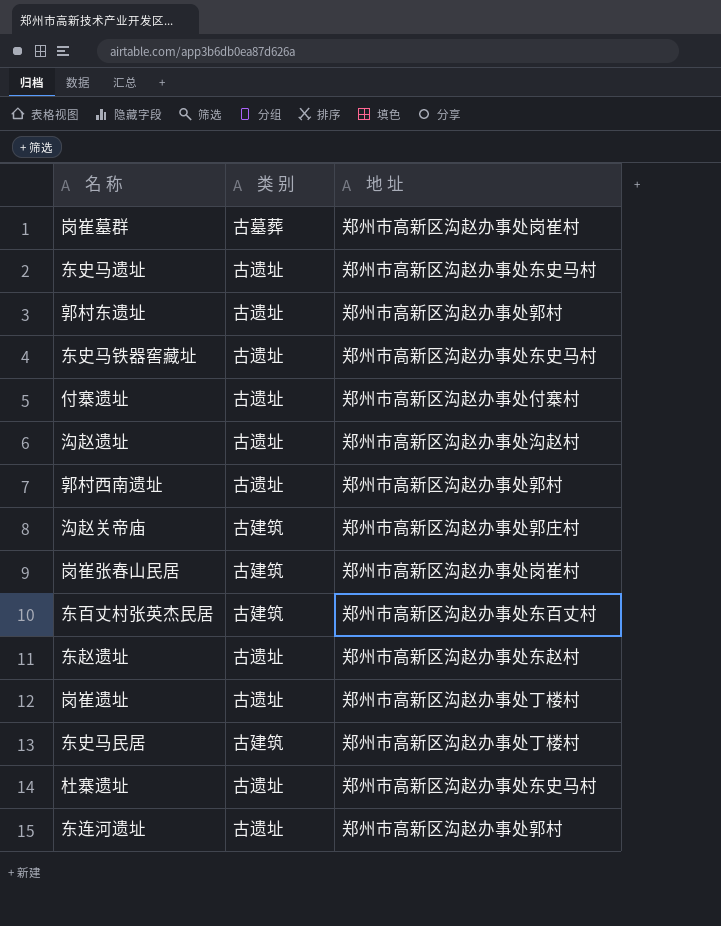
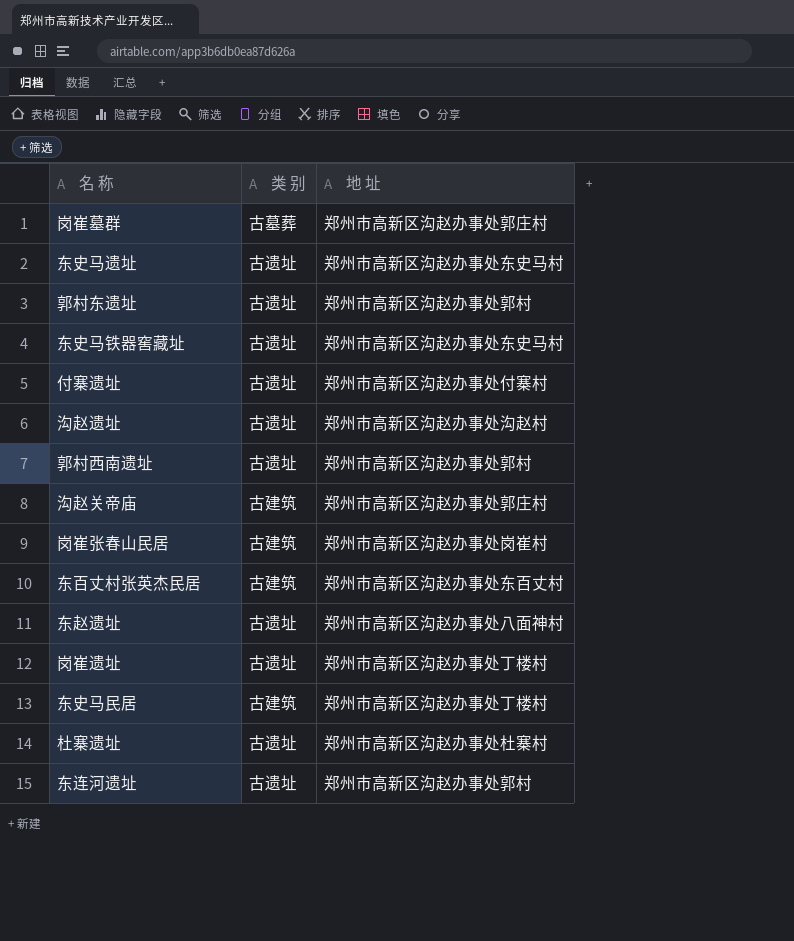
岗崔墓群 | 地 址: 郑州市高新区沟赵办事处岗崔村 -> 郑州市高新区沟赵办事处郭庄村
东赵遗址 | 地 址: 郑州市高新区沟赵办事处东赵村 -> 郑州市高新区沟赵办事处八面神村
杜寨遗址 | 地 址: 郑州市高新区沟赵办事处东史马村 -> 郑州市高新区沟赵办事处杜寨村

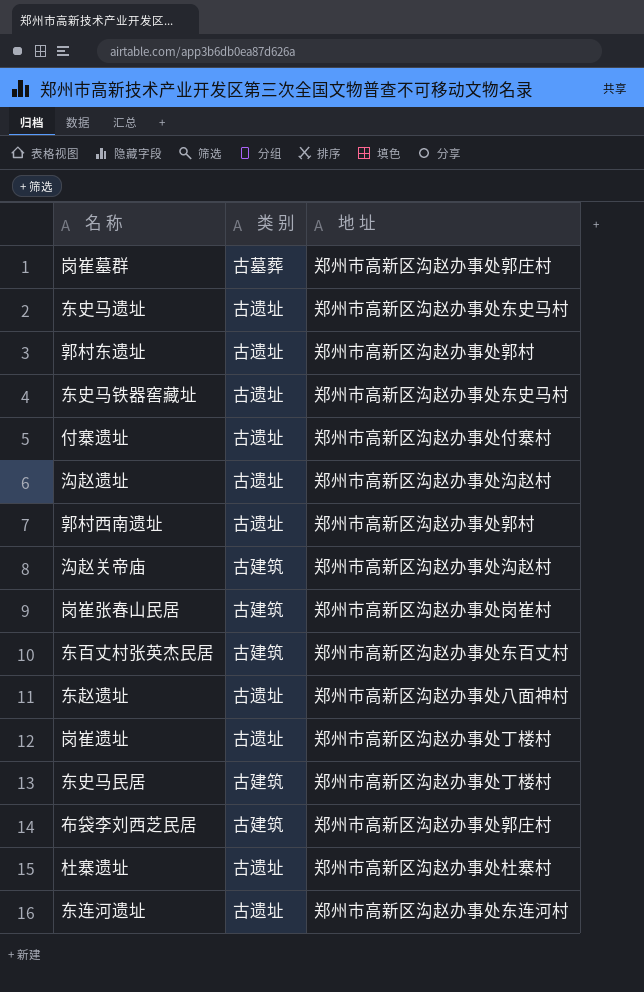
沟赵关帝庙 | 地 址: 郑州市高新区沟赵办事处郭庄村 -> 郑州市高新区沟赵办事处沟赵村
row 布袋李刘西芝民居: none -> 古建筑 | 郑州市高新区沟赵办事处郭庄村
东连河遗址 | 地 址: 郑州市高新区沟赵办事处郭村 -> 郑州市高新区沟赵办事处东连河村

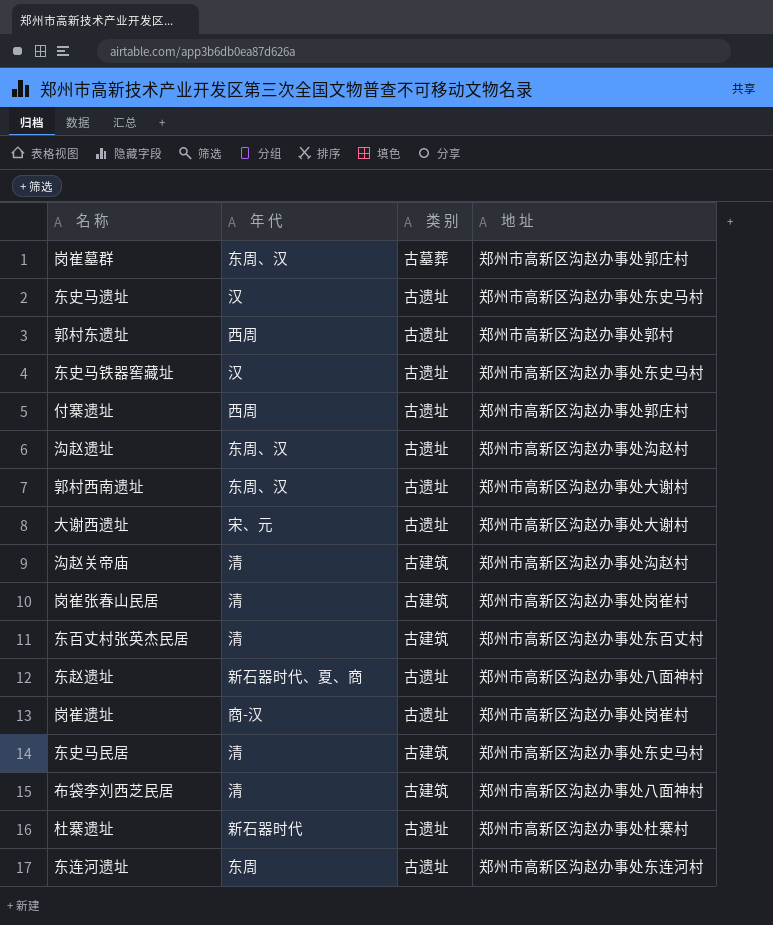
column 年 代 | position: none -> 2
付寨遗址 | 地 址: 郑州市高新区沟赵办事处付寨村 -> 郑州市高新区沟赵办事处郭庄村
郭村西南遗址 | 地 址: 郑州市高新区沟赵办事处郭村 -> 郑州市高新区沟赵办事处大谢村
row 大谢西遗址: none -> 宋、元 | 古遗址 | 郑州市高新区沟赵办事处大谢村
岗崔遗址 | 地 址: 郑州市高新区沟赵办事处丁楼村 -> 郑州市高新区沟赵办事处岗崔村
东史马民居 | 地 址: 郑州市高新区沟赵办事处丁楼村 -> 郑州市高新区沟赵办事处东史马村
布袋李刘西芝民居 | 地 址: 郑州市高新区沟赵办事处郭庄村 -> 郑州市高新区沟赵办事处八面神村

